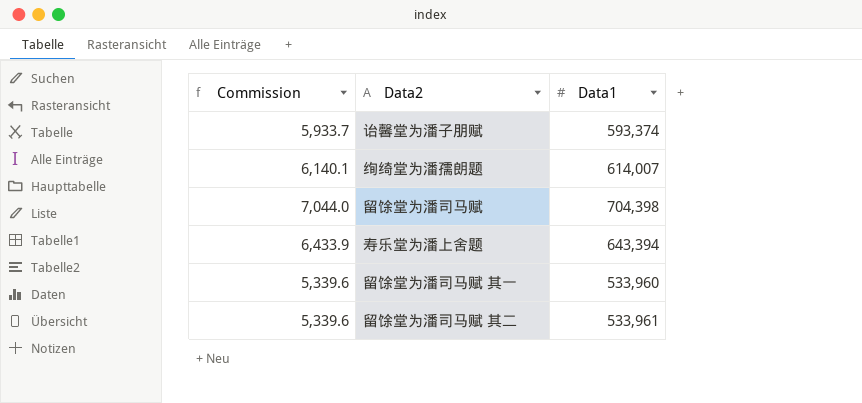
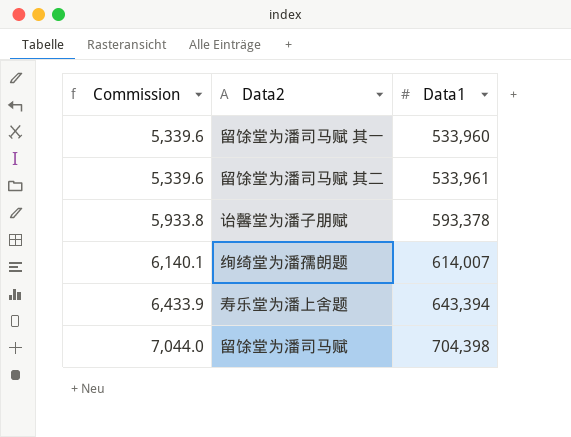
row order: none -> Commission ascending
诒馨堂为潘子朋赋 | Commission: 5,933.7 -> 5,933.8
诒馨堂为潘子朋赋 | Data1: 593,374 -> 593,378

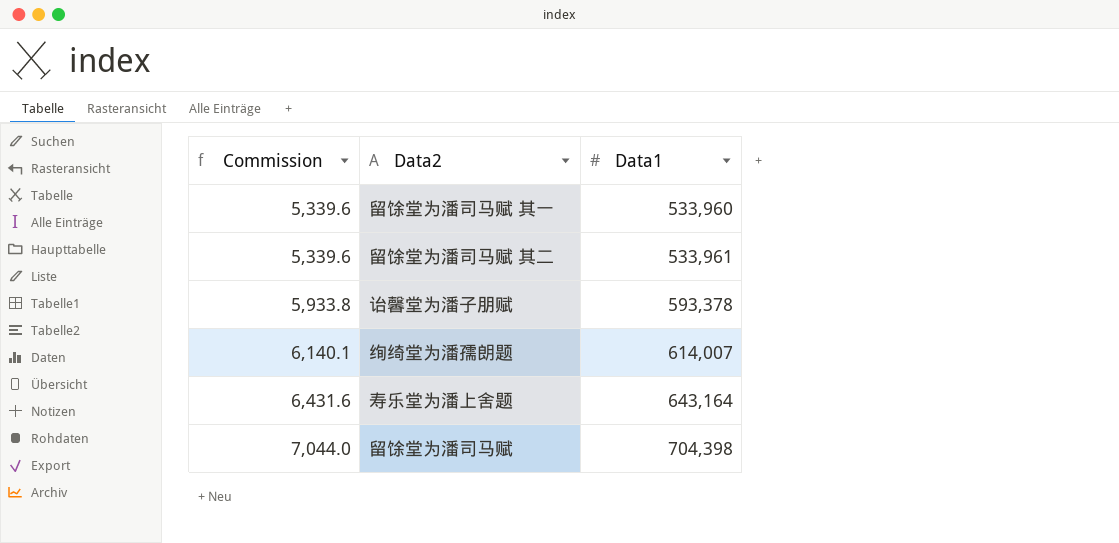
寿乐堂为潘上舍题 | Commission: 6,433.9 -> 6,431.6
寿乐堂为潘上舍题 | Data1: 643,394 -> 643,164

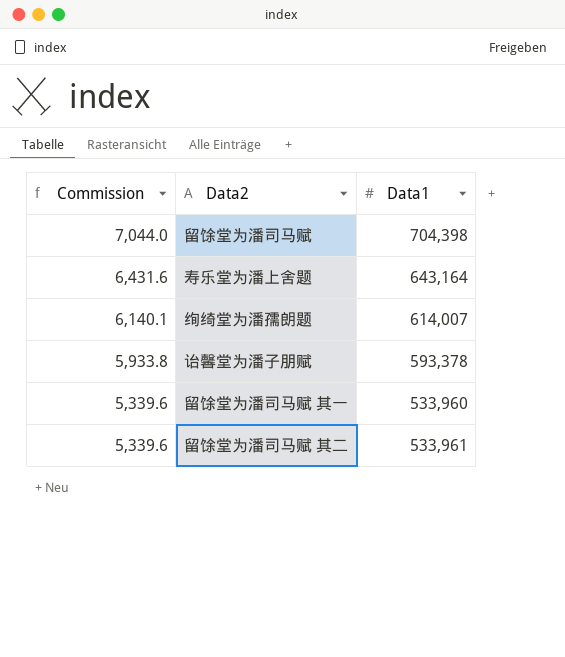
row order: Commission ascending -> Commission descending

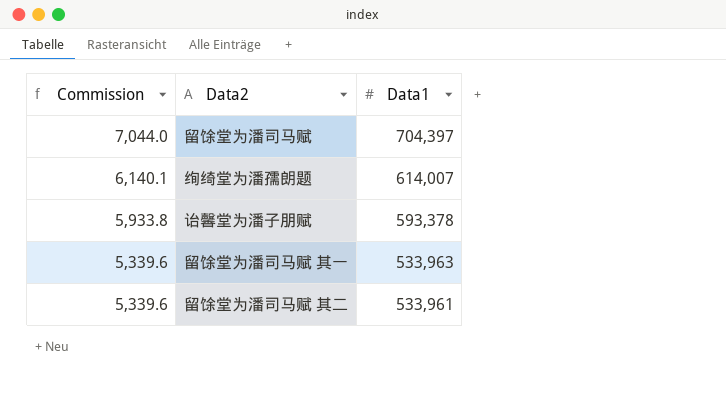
row 寿乐堂为潘上舍题: 6,431.6 | 643,164 -> none
留馀堂为潘司马赋 | Data1: 704,398 -> 704,397
留馀堂为潘司马赋 其一 | Data1: 533,960 -> 533,963

